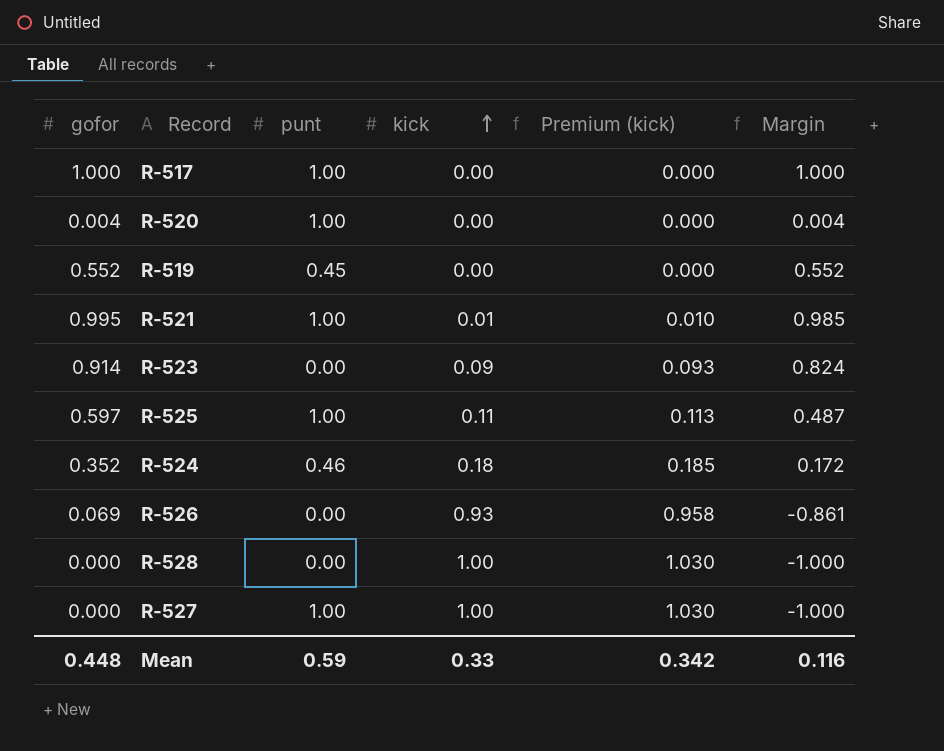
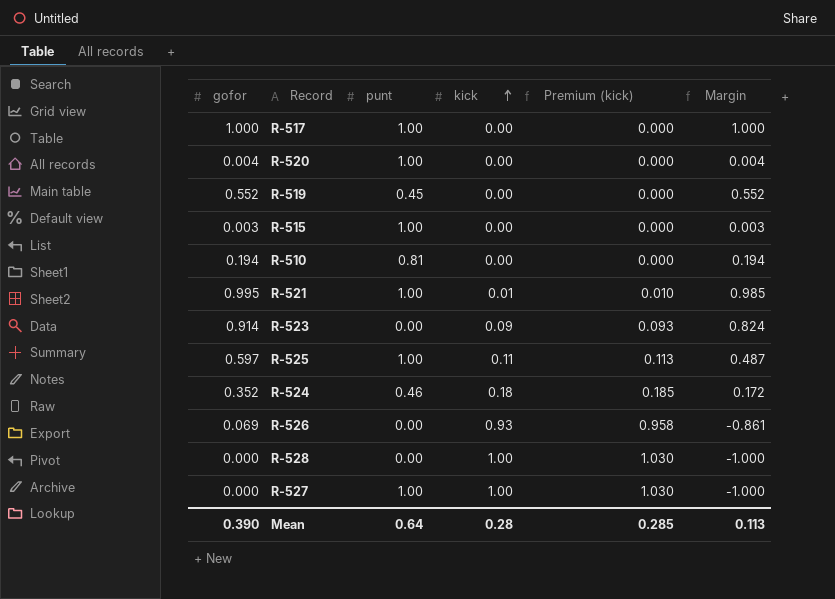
row R-515: none -> 0.003 | 1.00 | 0.00 | 0.000 | 0.003
row R-510: none -> 0.194 | 0.81 | 0.00 | 0.000 | 0.194
Mean | gofor: 0.448 -> 0.390
Mean | punt: 0.59 -> 0.64
Mean | kick: 0.33 -> 0.28
Mean | Premium (kick): 0.342 -> 0.285
Mean | Margin: 0.116 -> 0.113

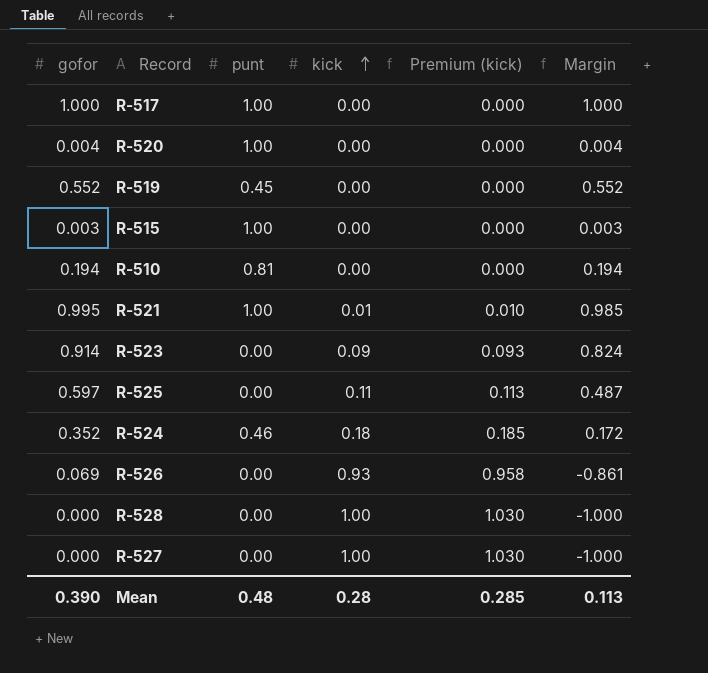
R-525 | punt: 1.00 -> 0.00
R-527 | punt: 1.00 -> 0.00
Mean | punt: 0.64 -> 0.48

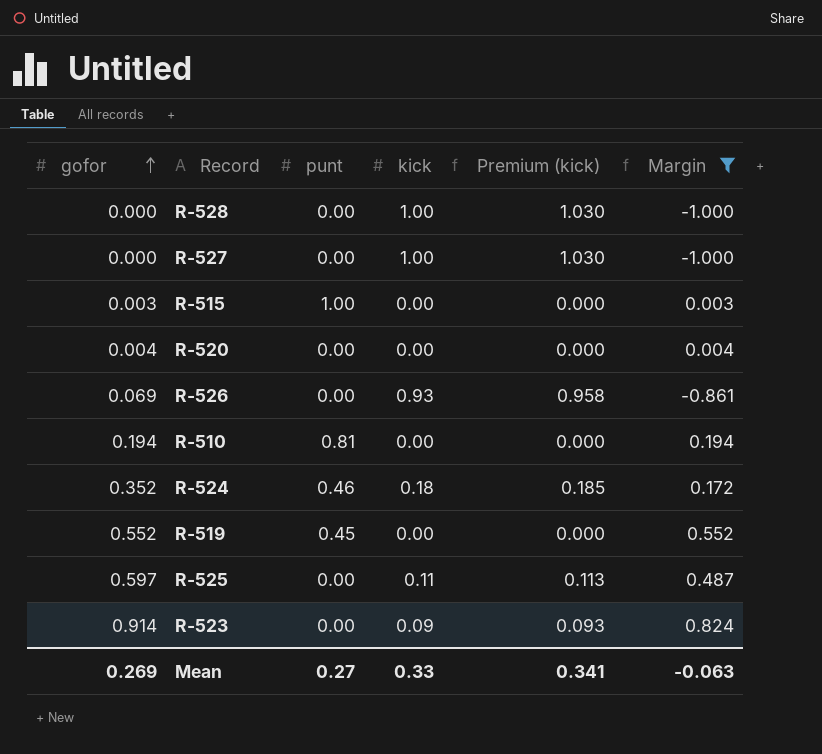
filter: none -> Margin <= 0.824
row order: kick ascending -> gofor ascending
R-520 | punt: 1.00 -> 0.00
Mean | gofor: 0.390 -> 0.269
Mean | punt: 0.48 -> 0.27
Mean | kick: 0.28 -> 0.33
Mean | Premium (kick): 0.285 -> 0.341
Mean | Margin: 0.113 -> -0.063

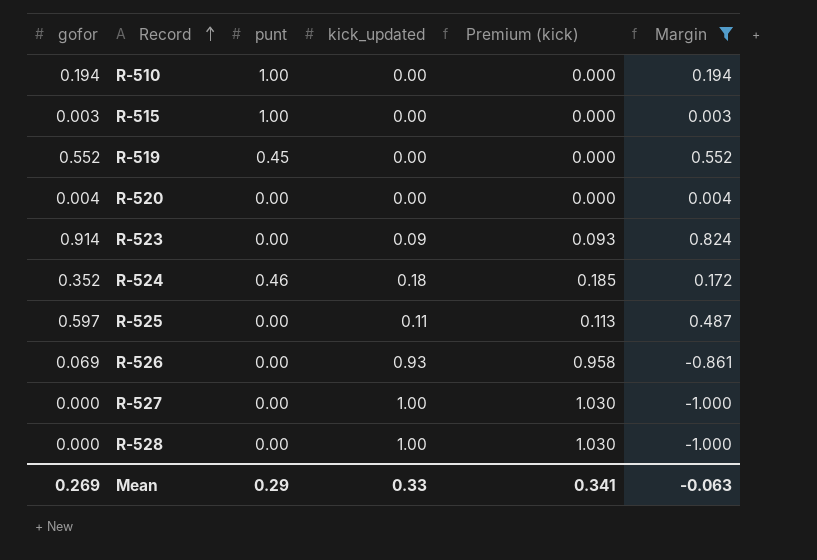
row order: gofor ascending -> Record ascending
column name: kick -> kick_updated
R-510 | punt: 0.81 -> 1.00
Mean | punt: 0.27 -> 0.29

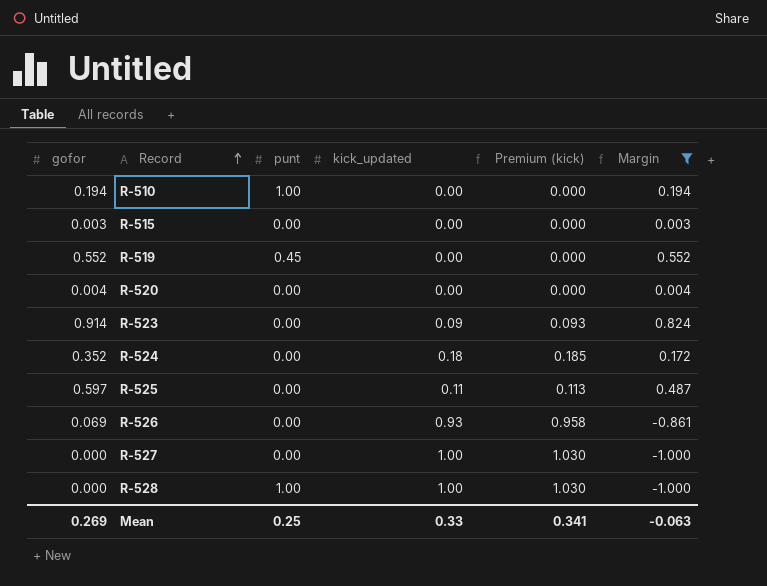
R-515 | punt: 1.00 -> 0.00
R-524 | punt: 0.46 -> 0.00
R-528 | punt: 0.00 -> 1.00
Mean | punt: 0.29 -> 0.25

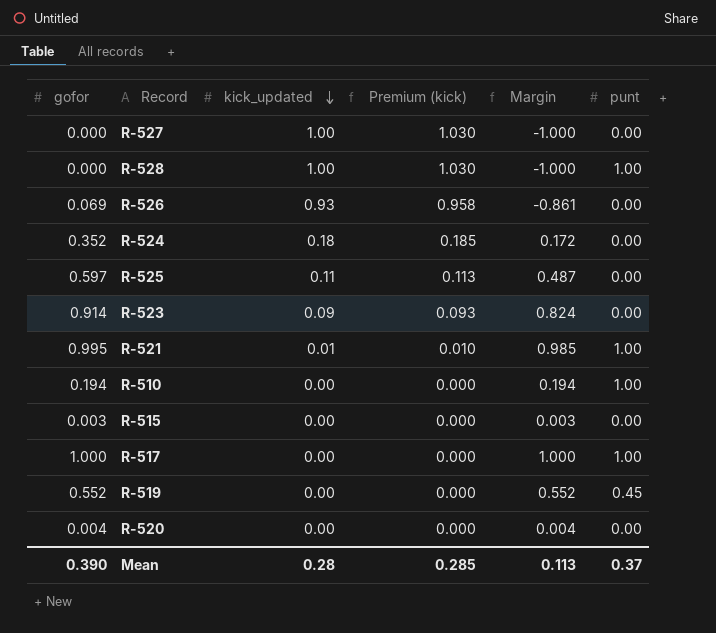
filter: Margin <= 0.824 -> none
row order: Record ascending -> kick_updated descending
column punt | position: 3 -> 6
Mean | gofor: 0.269 -> 0.390
Mean | kick_updated: 0.33 -> 0.28
Mean | Premium (kick): 0.341 -> 0.285
Mean | Margin: -0.063 -> 0.113
Mean | punt: 0.25 -> 0.37

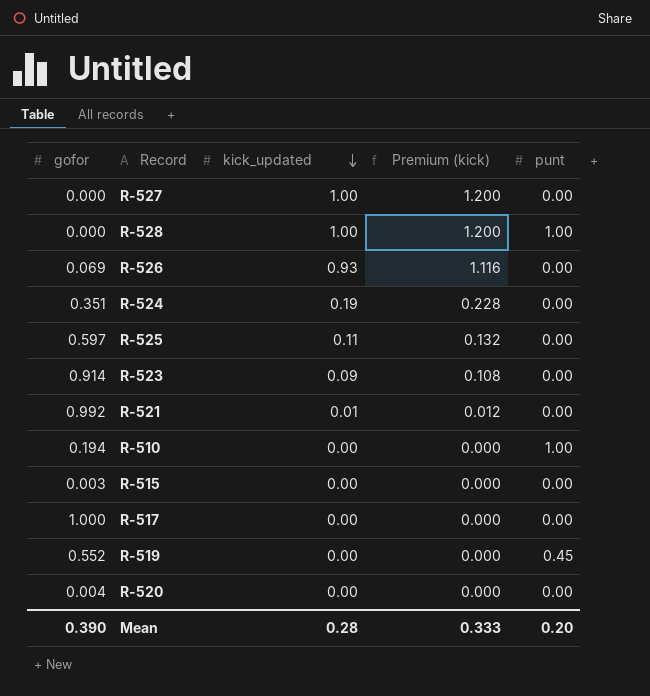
column Margin | formula: [gofor] - [kick_updated] -> none
column Premium (kick) | formula: [kick_updated] * 1.03 -> [kick_updated] * 1.2
R-524 | gofor: 0.352 -> 0.351
R-524 | kick_updated: 0.18 -> 0.19
R-521 | gofor: 0.995 -> 0.992
R-521 | punt: 1.00 -> 0.00
R-517 | punt: 1.00 -> 0.00
Mean | Premium (kick): 0.285 -> 0.333
Mean | punt: 0.37 -> 0.20

